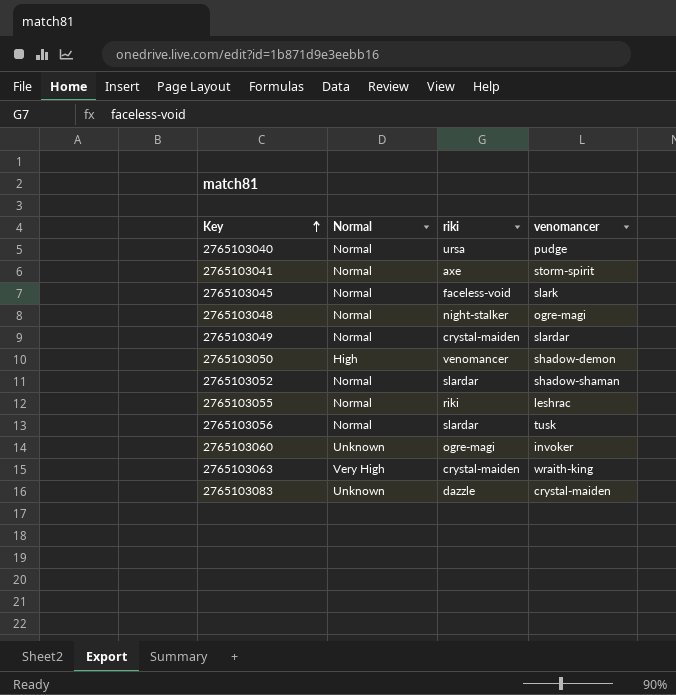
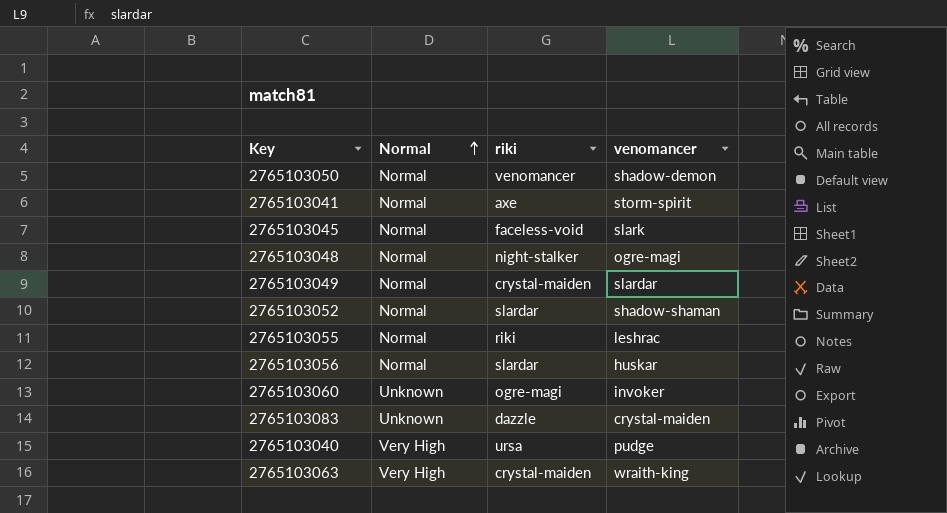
row order: Key ascending -> Normal ascending
2765103050 | Normal: High -> Normal
2765103056 | venomancer: tusk -> huskar
2765103040 | Normal: Normal -> Very High

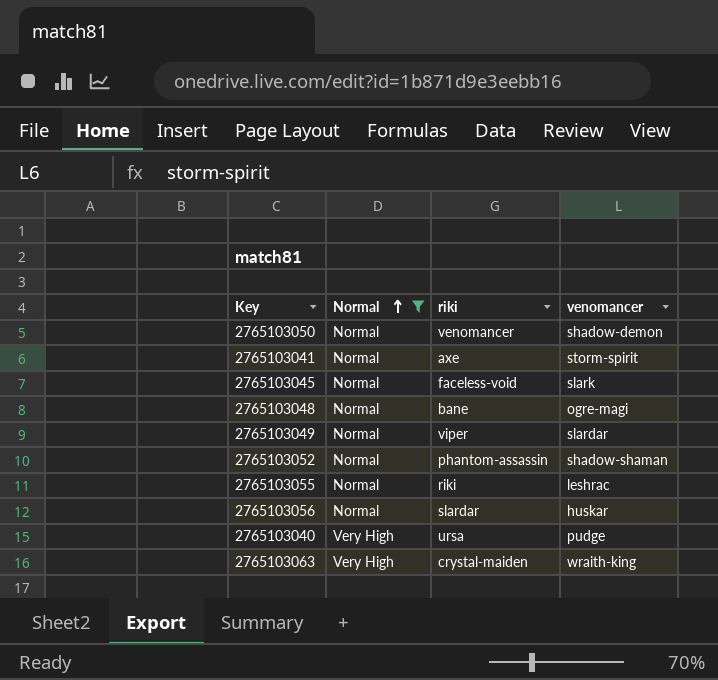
filter: none -> Normal != Unknown
2765103048 | riki: night-stalker -> bane
2765103049 | riki: crystal-maiden -> viper
2765103052 | riki: slardar -> phantom-assassin

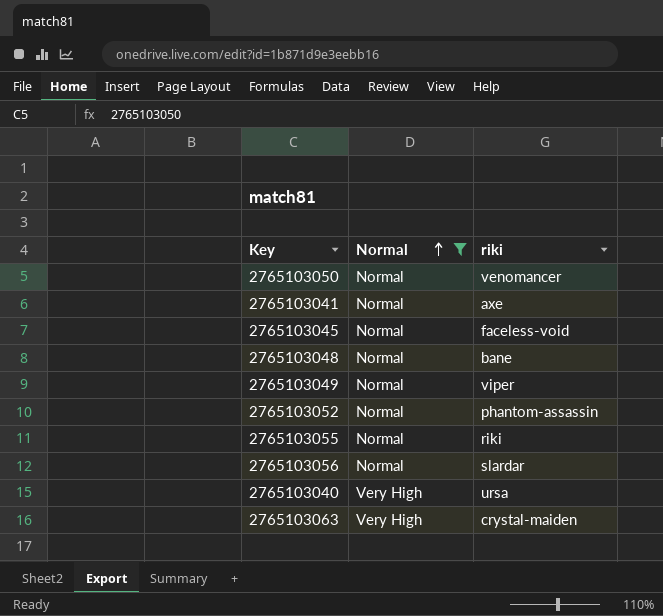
column venomancer | position: 4 -> none

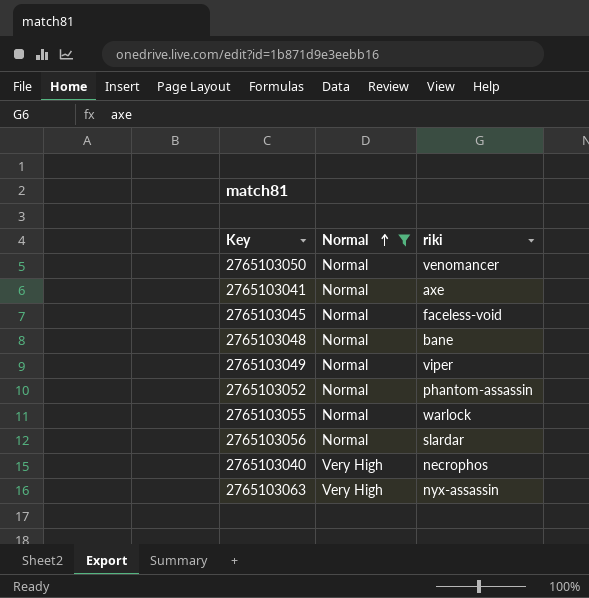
2765103055 | riki: riki -> warlock
2765103040 | riki: ursa -> necrophos
2765103063 | riki: crystal-maiden -> nyx-assassin

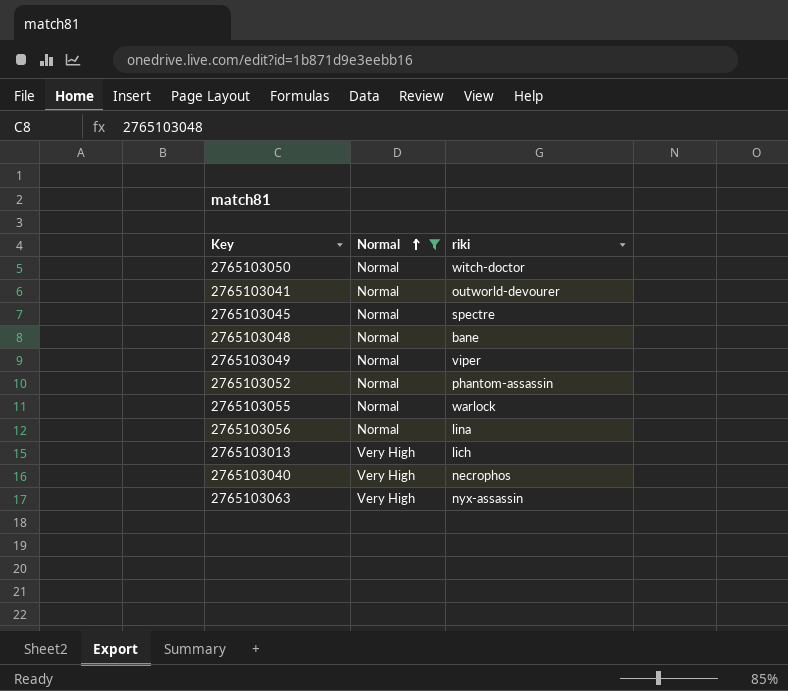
2765103050 | riki: venomancer -> witch-doctor
2765103041 | riki: axe -> outworld-devourer
2765103045 | riki: faceless-void -> spectre
2765103056 | riki: slardar -> lina
row 2765103013: none -> Very High | lich

